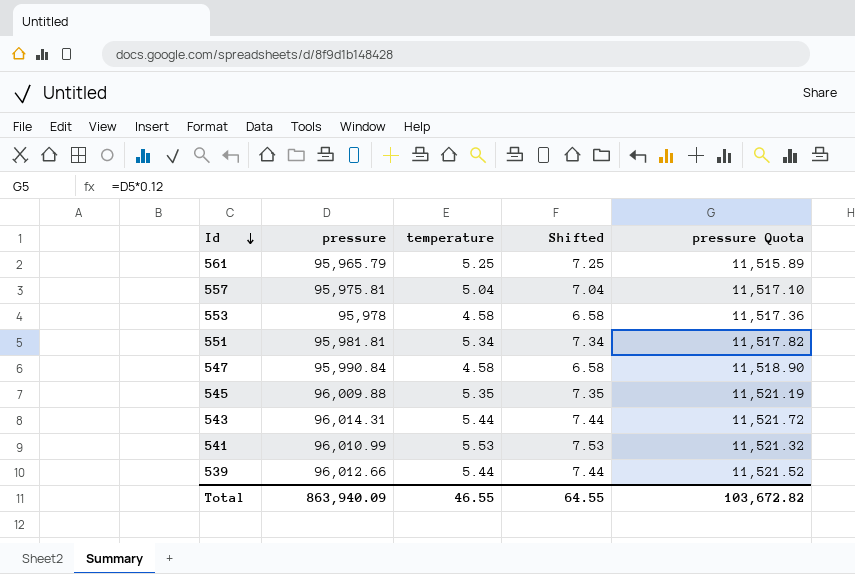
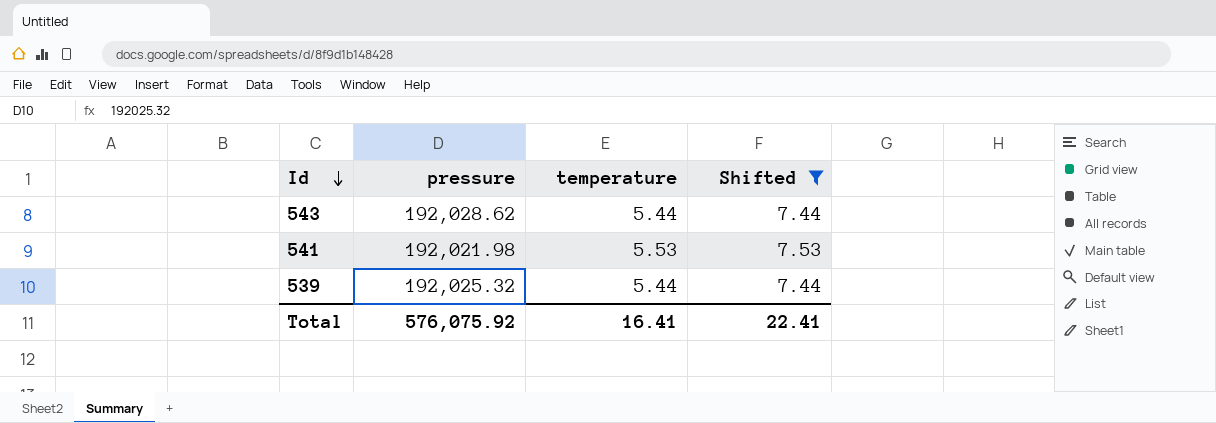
filter: none -> Shifted >= 7.44
column pressure Quota | formula: [pressure] * 0.12 -> none
543 | pressure: 96,014.31 -> 192,028.62
541 | pressure: 96,010.99 -> 192,021.98
539 | pressure: 96,012.66 -> 192,025.32
Total | pressure: 863,940.09 -> 576,075.92
Total | temperature: 46.55 -> 16.41
Total | Shifted: 64.55 -> 22.41

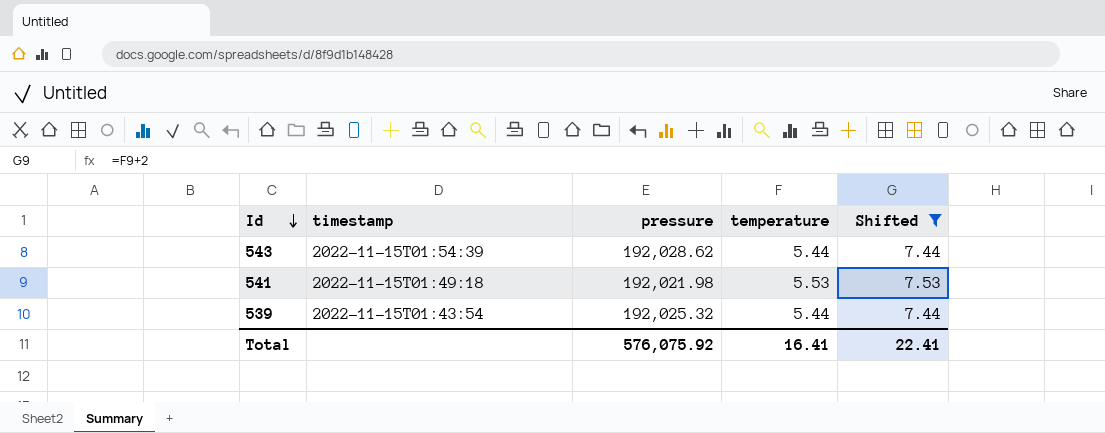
column timestamp | position: none -> 2

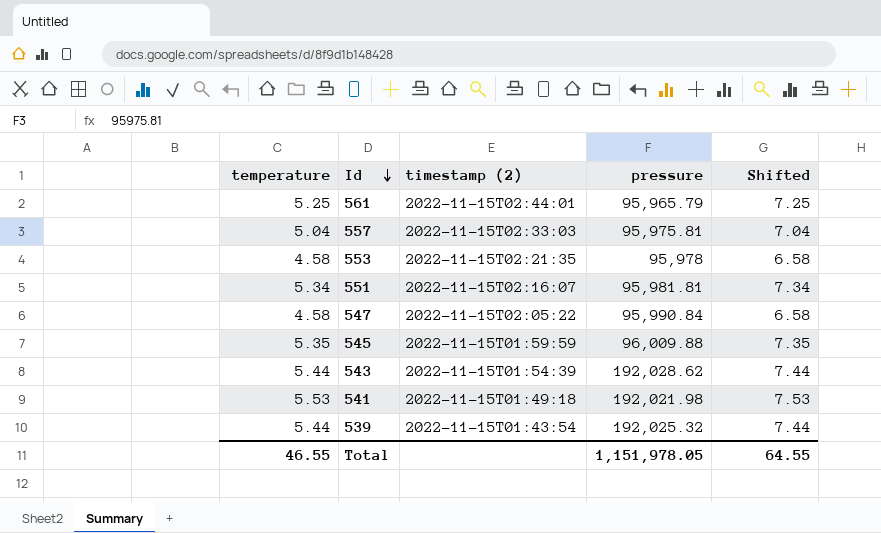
filter: Shifted >= 7.44 -> none
column temperature | position: 4 -> 1
column name: timestamp -> timestamp (2)
Total | temperature: 16.41 -> 46.55
Total | pressure: 576,075.92 -> 1,151,978.05
Total | Shifted: 22.41 -> 64.55

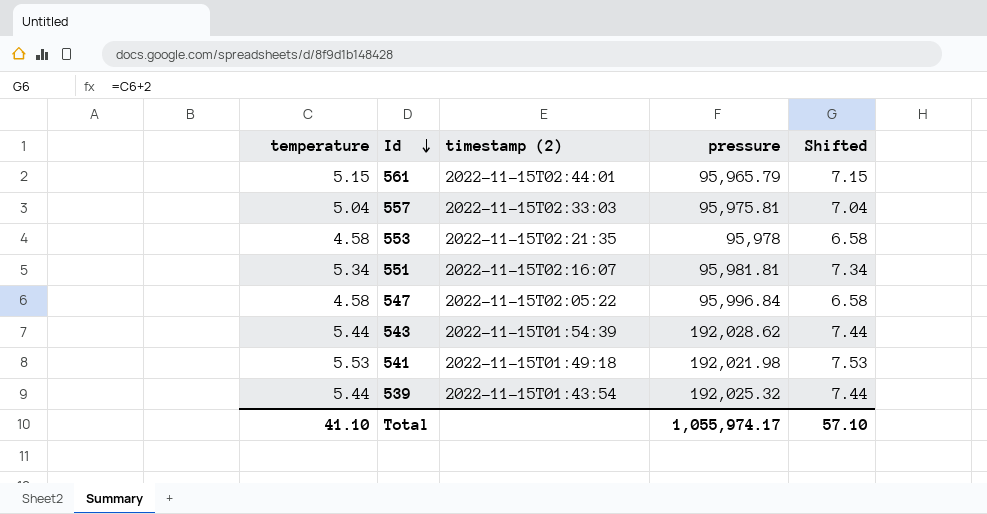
row 545: 5.35 | 2022-11-15T01:59:59 | 96,009.88 | 7.35 -> none
561 | temperature: 5.25 -> 5.15
561 | Shifted: 7.25 -> 7.15
547 | pressure: 95,990.84 -> 95,996.84
Total | temperature: 46.55 -> 41.10
Total | pressure: 1,151,978.05 -> 1,055,974.17
Total | Shifted: 64.55 -> 57.10

